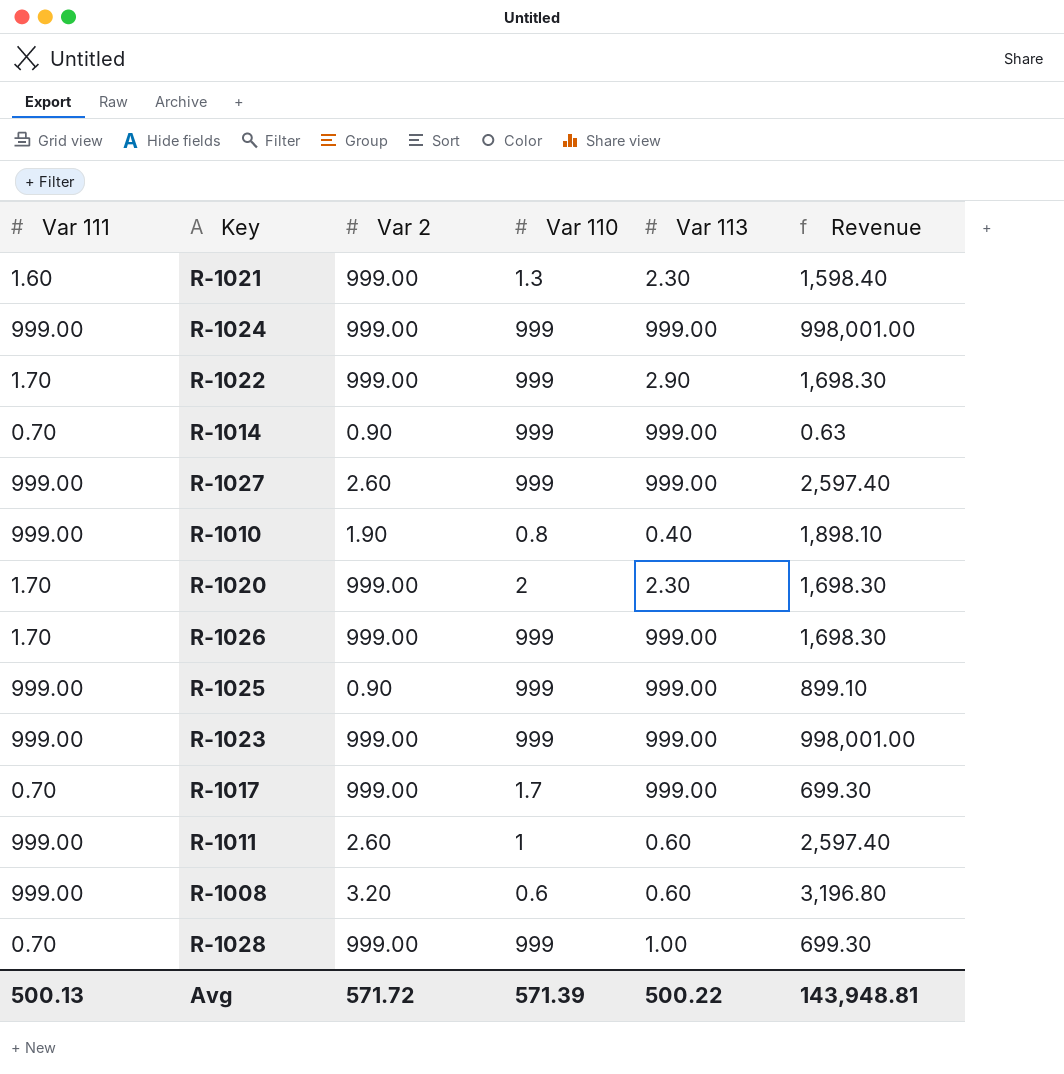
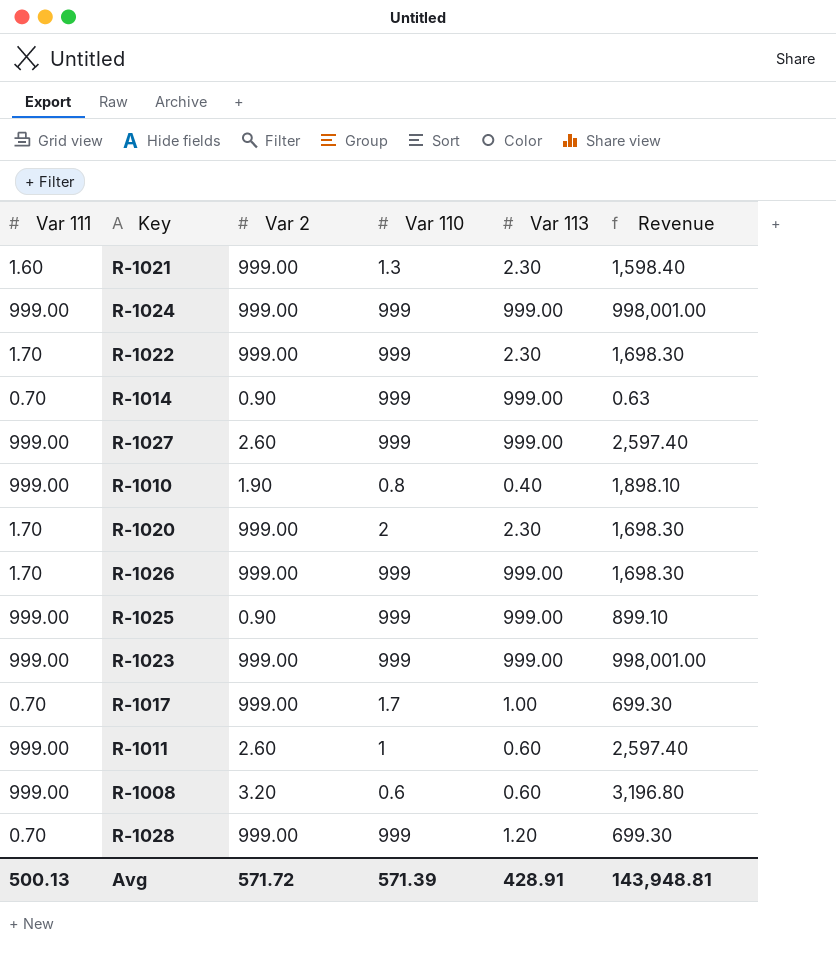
R-1022 | Var 113: 2.90 -> 2.30
R-1017 | Var 113: 999.00 -> 1.00
R-1028 | Var 113: 1.00 -> 1.20
Avg | Var 113: 500.22 -> 428.91

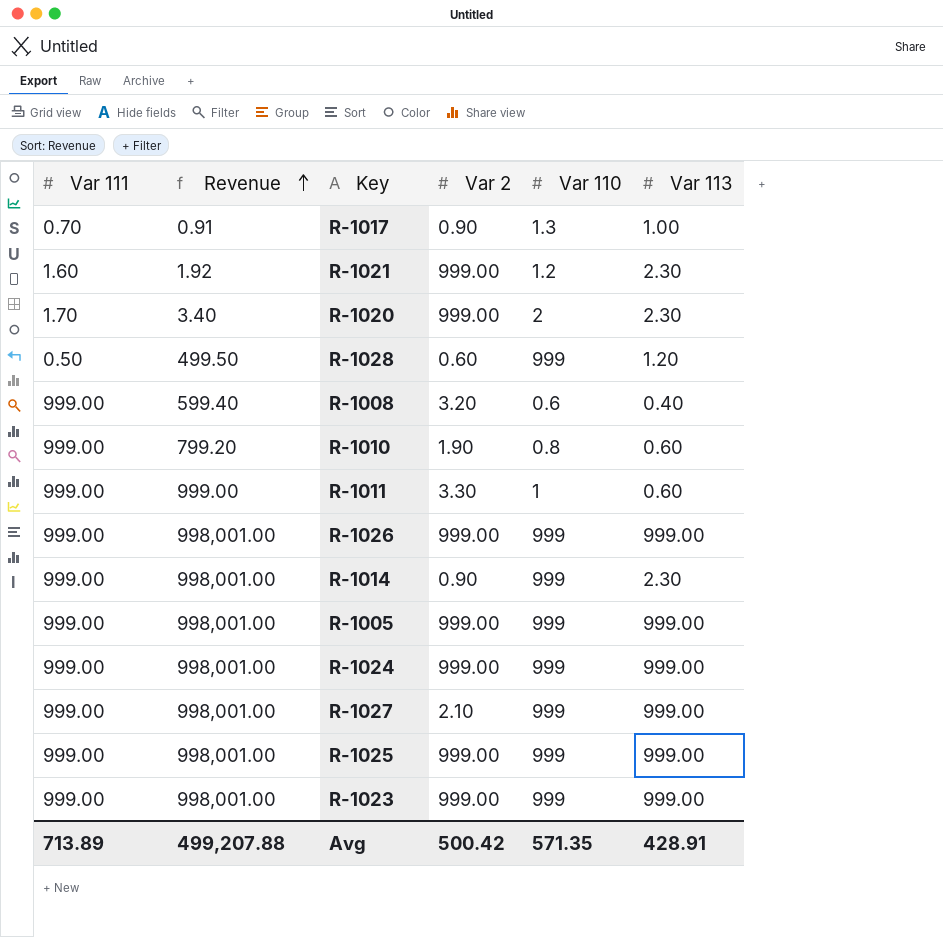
row order: none -> Revenue ascending
column Revenue | formula: [Var 111] * [Var 2] -> [Var 111] * [Var 110]
column Revenue | position: 6 -> 2
row R-1022: 1.70 | 999.00 | 999 | 2.30 | 1,698.30 -> none
R-1017 | Var 2: 999.00 -> 0.90
R-1017 | Var 110: 1.7 -> 1.3
R-1021 | Var 110: 1.3 -> 1.2
R-1028 | Var 111: 0.70 -> 0.50
R-1028 | Var 2: 999.00 -> 0.60
R-1008 | Var 113: 0.60 -> 0.40
R-1010 | Var 113: 0.40 -> 0.60
R-1011 | Var 2: 2.60 -> 3.30
R-1026 | Var 111: 1.70 -> 999.00
R-1014 | Var 111: 0.70 -> 999.00
R-1014 | Var 113: 999.00 -> 2.30
row R-1005: none -> 999.00 | 998,001.00 | 999.00 | 999 | 999.00
R-1027 | Var 2: 2.60 -> 2.10
R-1025 | Var 2: 0.90 -> 999.00
Avg | Var 111: 500.13 -> 713.89
Avg | Revenue: 143,948.81 -> 499,207.88
Avg | Var 2: 571.72 -> 500.42
Avg | Var 110: 571.39 -> 571.35

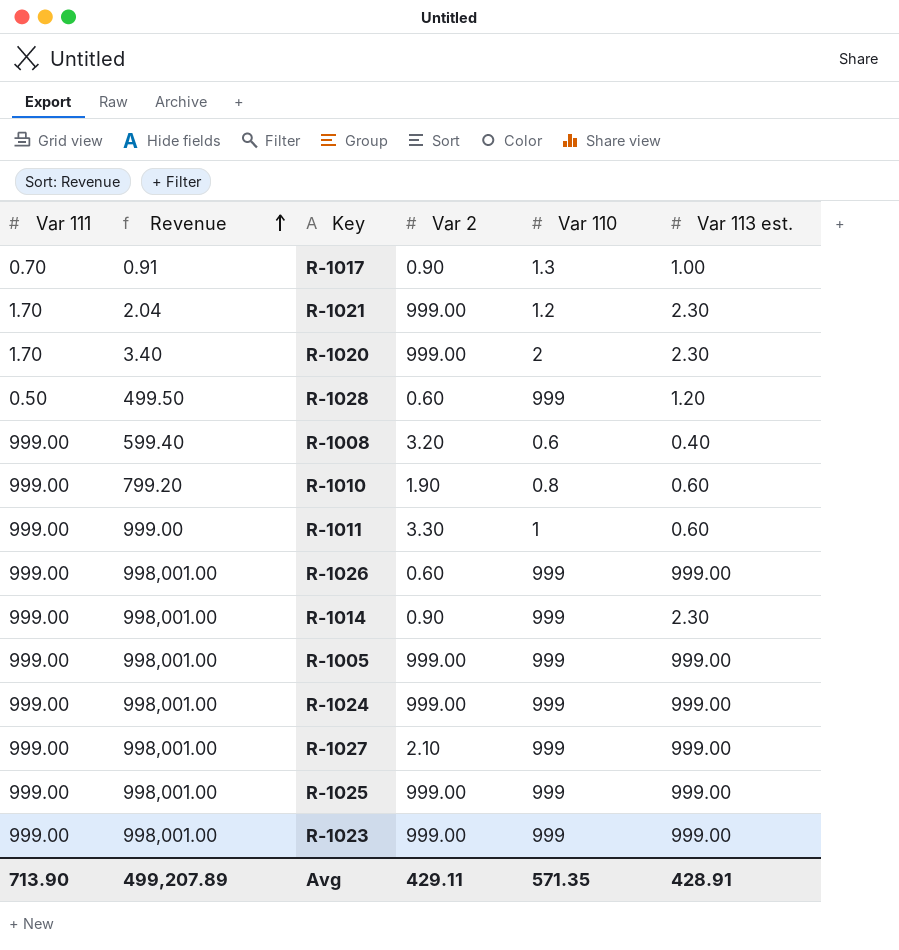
column name: Var 113 -> Var 113 est.
R-1021 | Var 111: 1.60 -> 1.70
R-1021 | Revenue: 1.92 -> 2.04
R-1026 | Var 2: 999.00 -> 0.60
Avg | Var 111: 713.89 -> 713.90
Avg | Revenue: 499,207.88 -> 499,207.89
Avg | Var 2: 500.42 -> 429.11

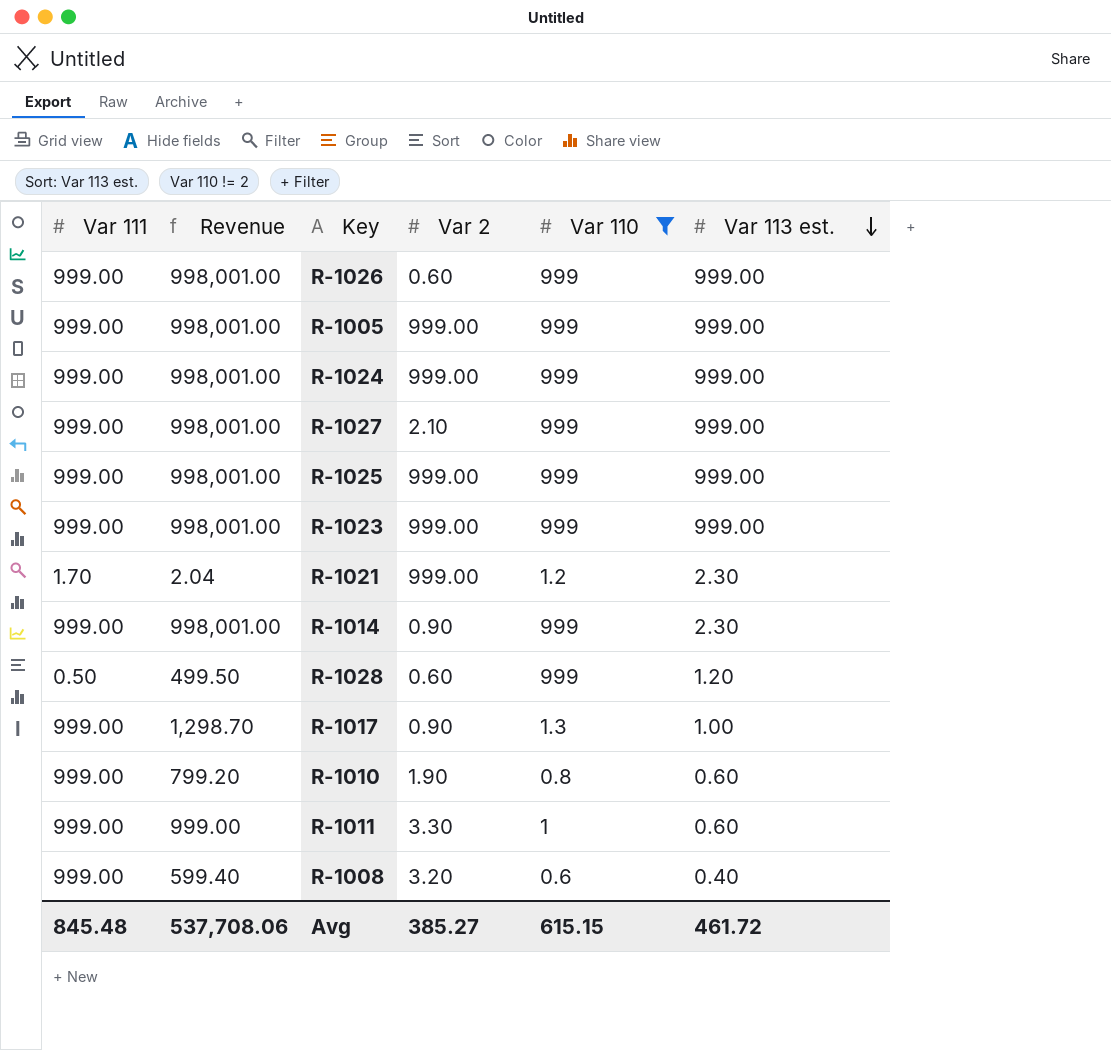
filter: none -> Var 110 != 2
row order: Revenue ascending -> Var 113 est. descending
R-1017 | Var 111: 0.70 -> 999.00
R-1017 | Revenue: 0.91 -> 1,298.70
Avg | Var 111: 713.90 -> 845.48
Avg | Revenue: 499,207.89 -> 537,708.06
Avg | Var 2: 429.11 -> 385.27
Avg | Var 110: 571.35 -> 615.15
Avg | Var 113 est.: 428.91 -> 461.72

